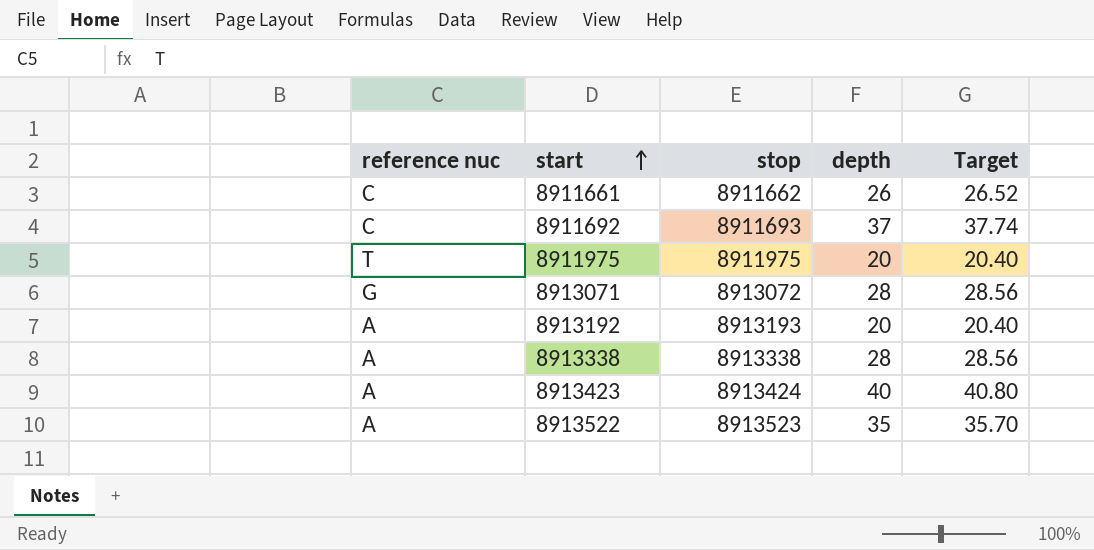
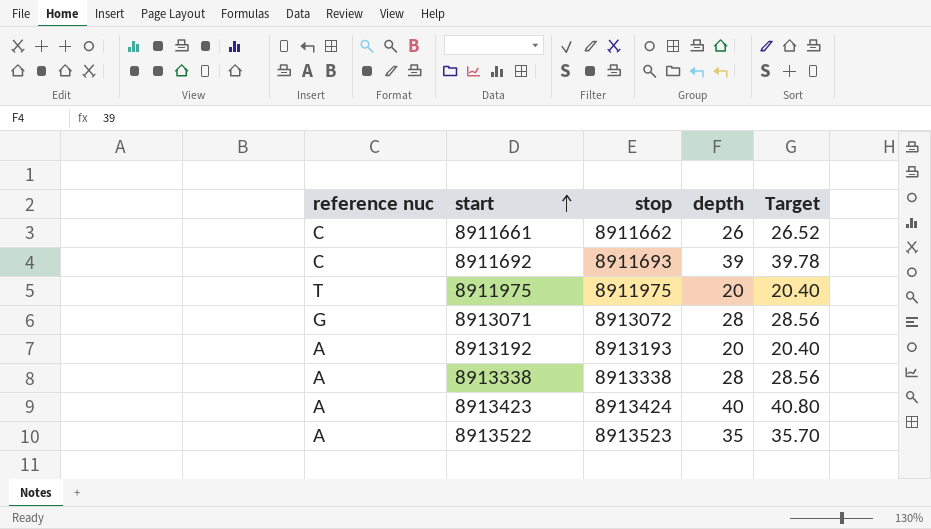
8911692 | depth: 37 -> 39
8911692 | Target: 37.74 -> 39.78

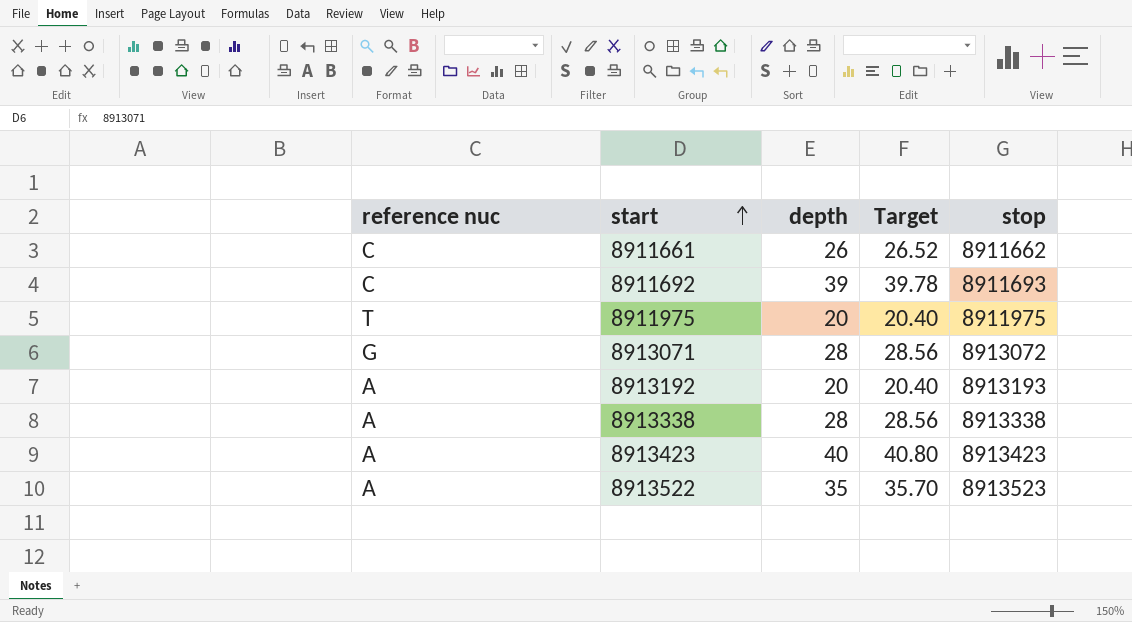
column stop | position: 3 -> 5
8913423 | stop: 8913424 -> 8913423

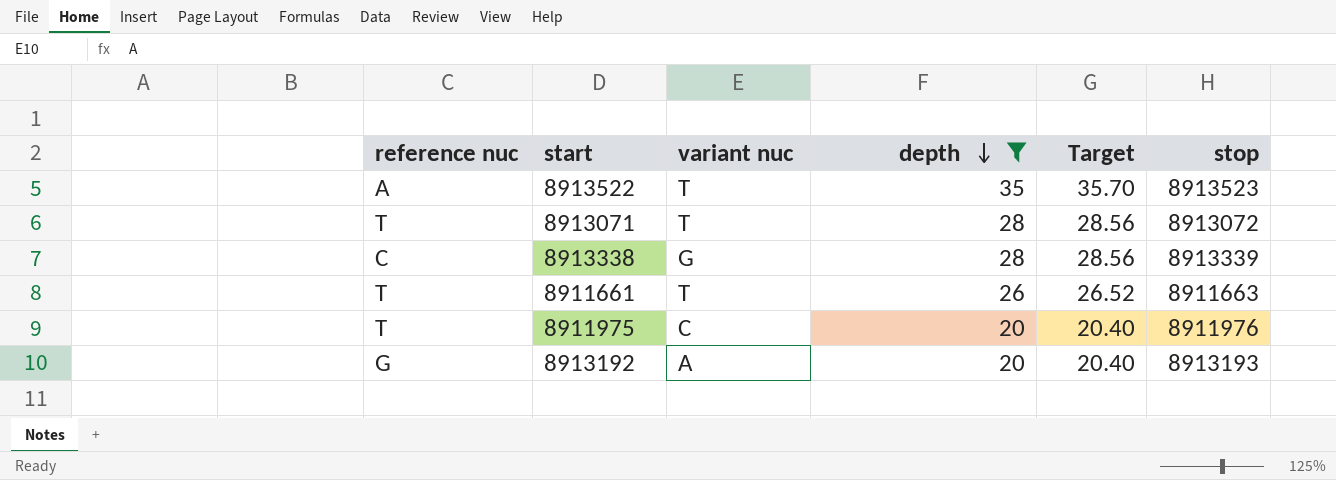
filter: none -> depth <= 35
row order: start ascending -> depth descending
column variant nuc | position: none -> 3
8913071 | reference nuc: G -> T
8913338 | reference nuc: A -> C
8913338 | stop: 8913338 -> 8913339
8911661 | reference nuc: C -> T
8911661 | stop: 8911662 -> 8911663
8911975 | stop: 8911975 -> 8911976
8913192 | reference nuc: A -> G

